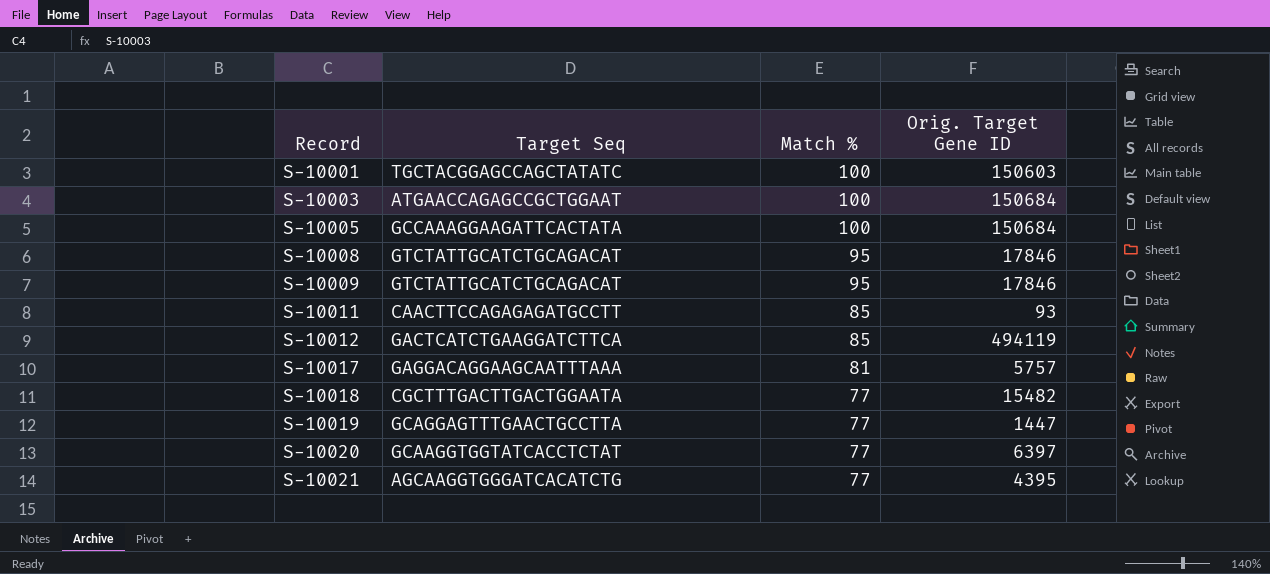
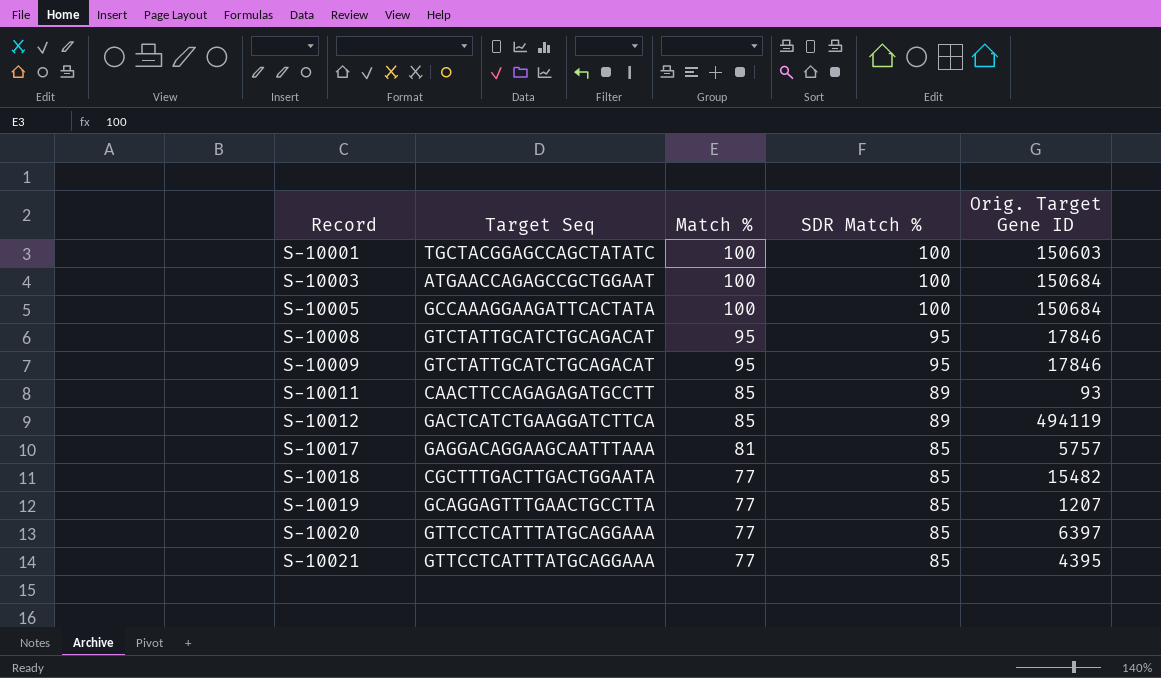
column SDR Match % | position: none -> 4
S-10019 | Orig. Target Gene ID: 1447 -> 1207
S-10020 | Target Seq: GCAAGGTGGTATCACCTCTAT -> GTTCCTCATTTATGCAGGAAA
S-10021 | Target Seq: AGCAAGGTGGGATCACATCTG -> GTTCCTCATTTATGCAGGAAA

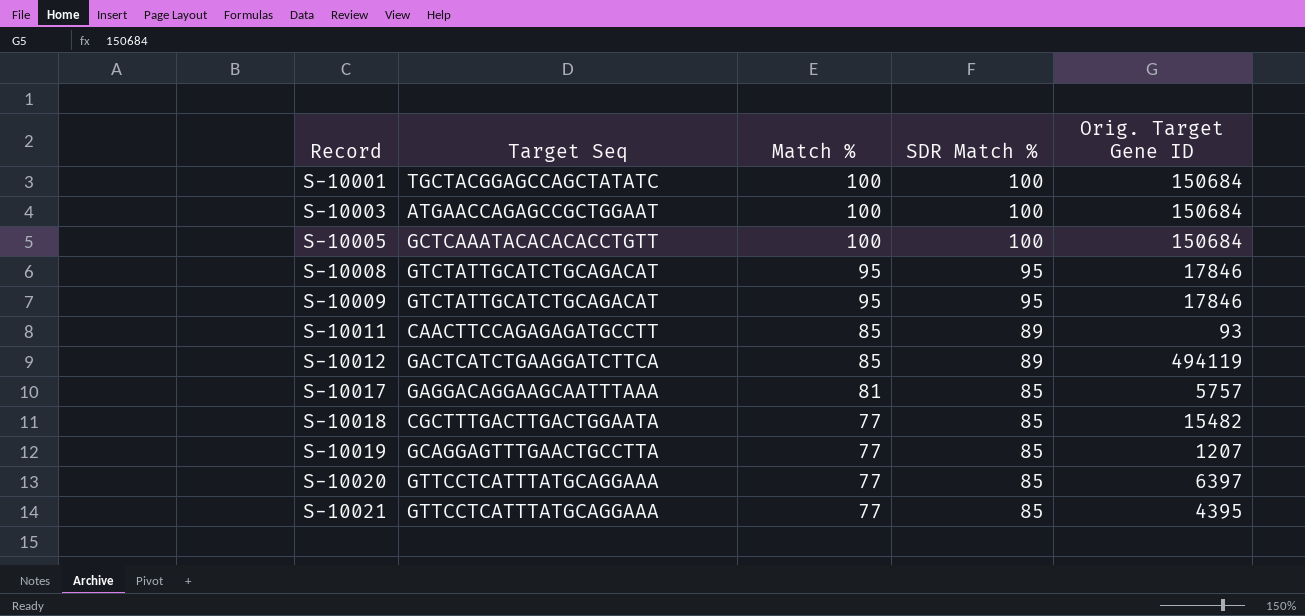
S-10001 | Orig. Target Gene ID: 150603 -> 150684
S-10005 | Target Seq: GCCAAAGGAAGATTCACTATA -> GCTCAAATACACACACCTGTT

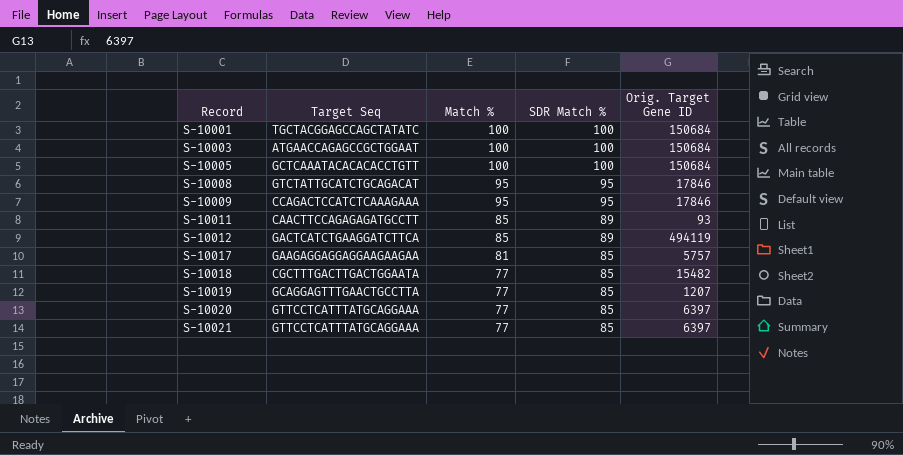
S-10009 | Target Seq: GTCTATTGCATCTGCAGACAT -> CCAGACTCCATCTCAAAGAAA
S-10017 | Target Seq: GAGGACAGGAAGCAATTTAAA -> GAAGAGGAGGAGGAAGAAGAA
S-10021 | Orig. Target Gene ID: 4395 -> 6397

